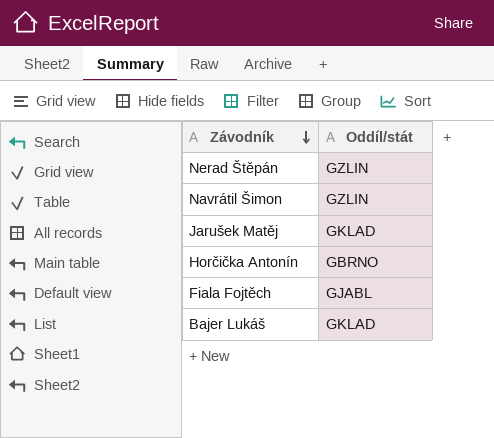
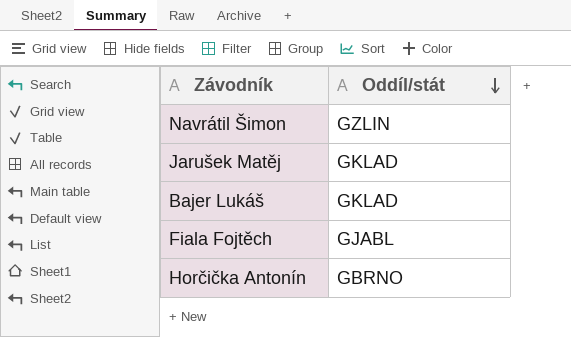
row order: Závodník descending -> Oddíl/stát descending
row Nerad Štěpán: GZLIN -> none

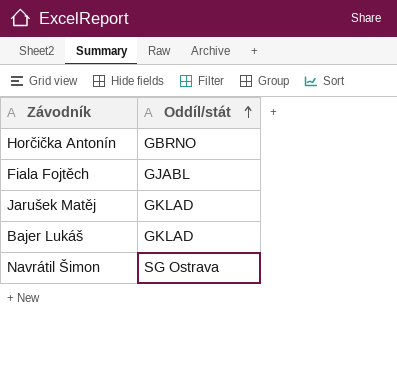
row order: Oddíl/stát descending -> Oddíl/stát ascending
Navrátil Šimon | Oddíl/stát: GZLIN -> SG Ostrava

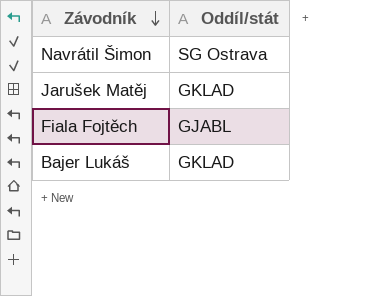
row order: Oddíl/stát ascending -> Závodník descending
row Horčička Antonín: GBRNO -> none

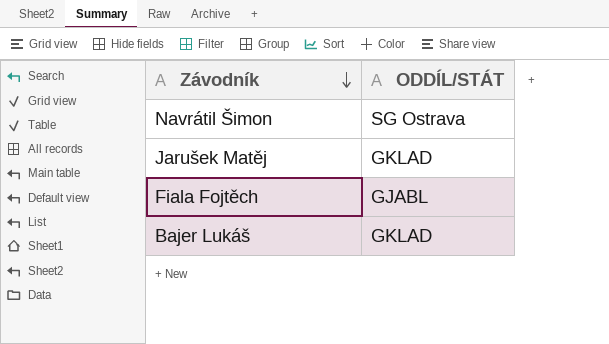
column name: Oddíl/stát -> ODDÍL/STÁT

